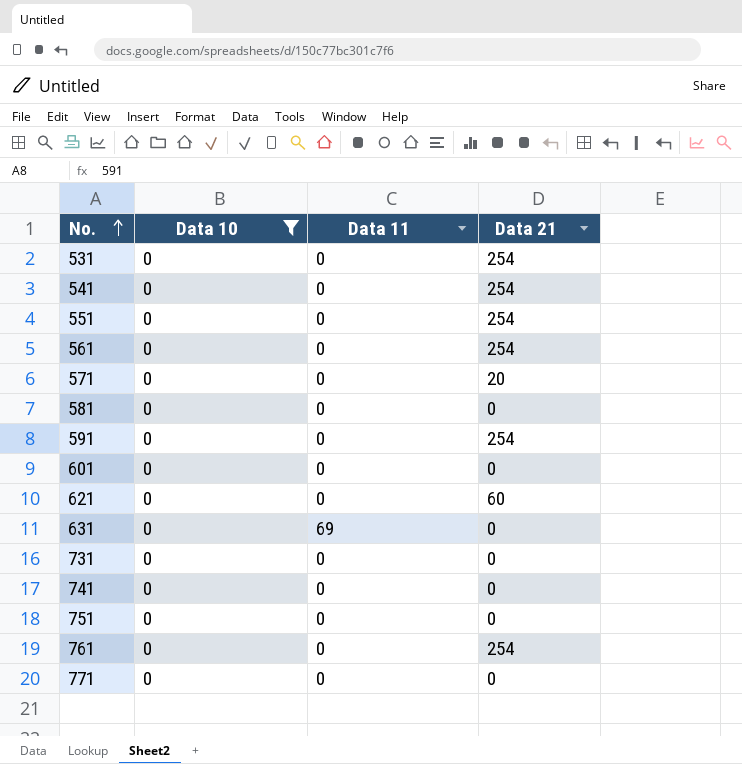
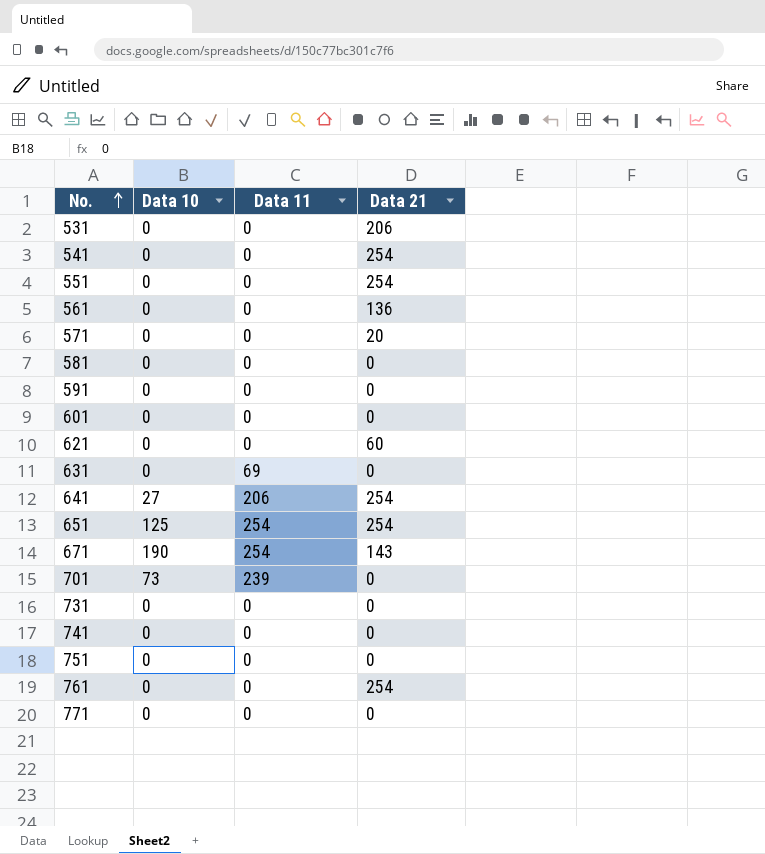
filter: Data 10 = 0 -> none
531 | Data 21: 254 -> 206
561 | Data 21: 254 -> 136
591 | Data 21: 254 -> 0

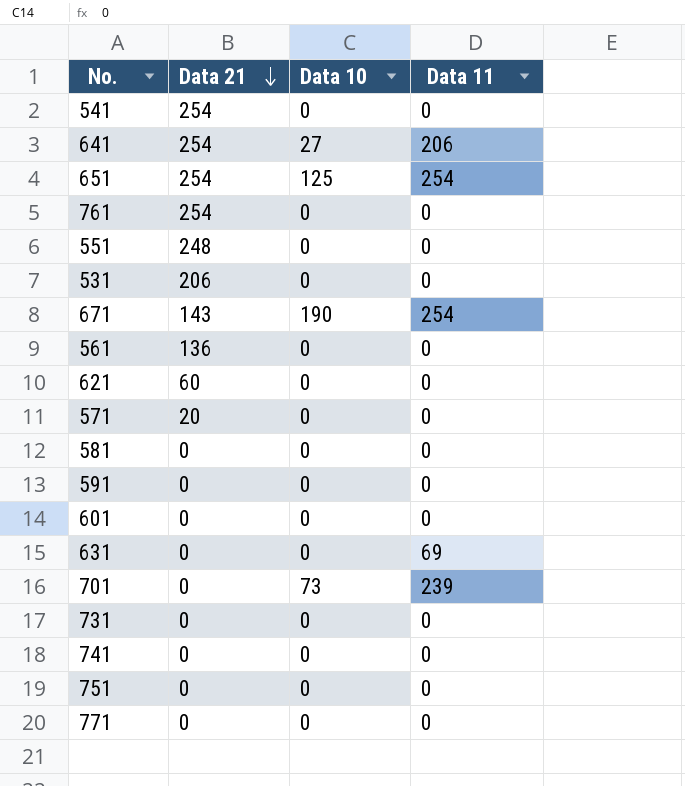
row order: No. ascending -> Data 21 descending
column Data 21 | position: 4 -> 2
551 | Data 21: 254 -> 248

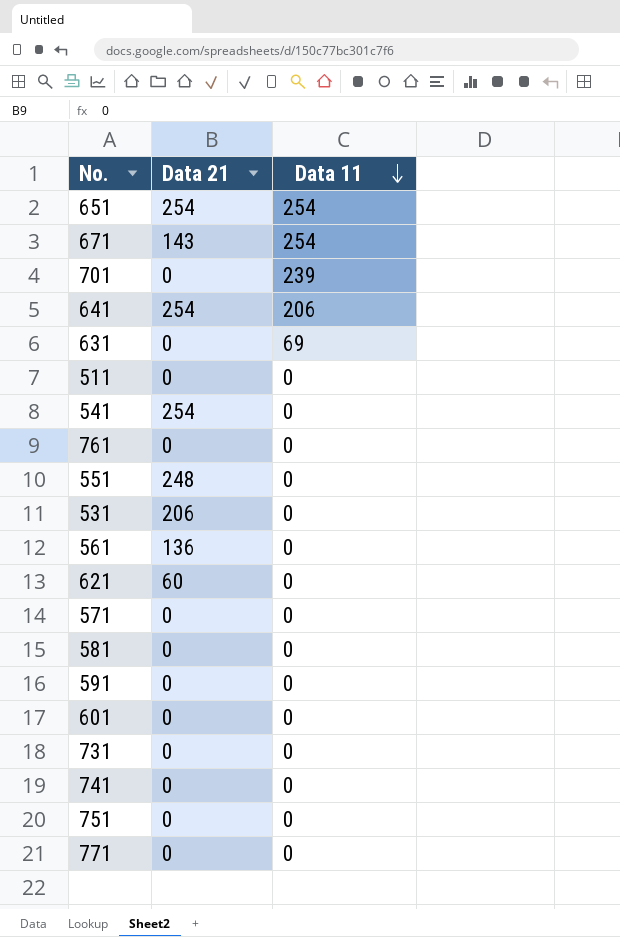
row order: Data 21 descending -> Data 11 descending
column Data 10 | position: 3 -> none
row 511: none -> 0 | 0
761 | Data 21: 254 -> 0
571 | Data 21: 20 -> 0

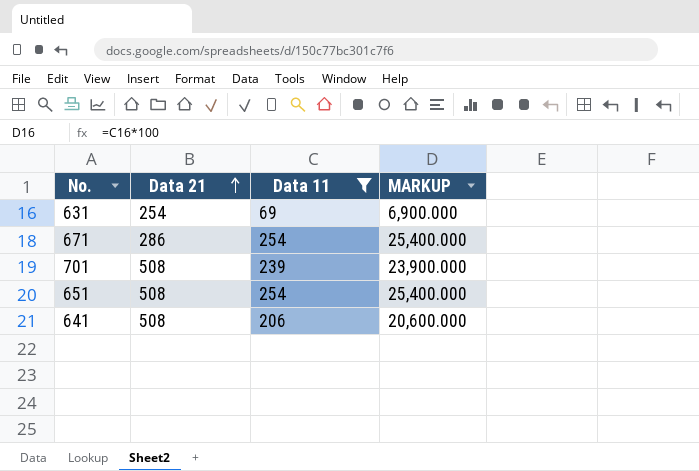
filter: none -> Data 11 != 0
row order: Data 11 descending -> Data 21 ascending
column MARKUP | formula: none -> [Data 11] * 100
631 | Data 21: 0 -> 254
671 | Data 21: 143 -> 286
701 | Data 21: 0 -> 508
651 | Data 21: 254 -> 508
641 | Data 21: 254 -> 508

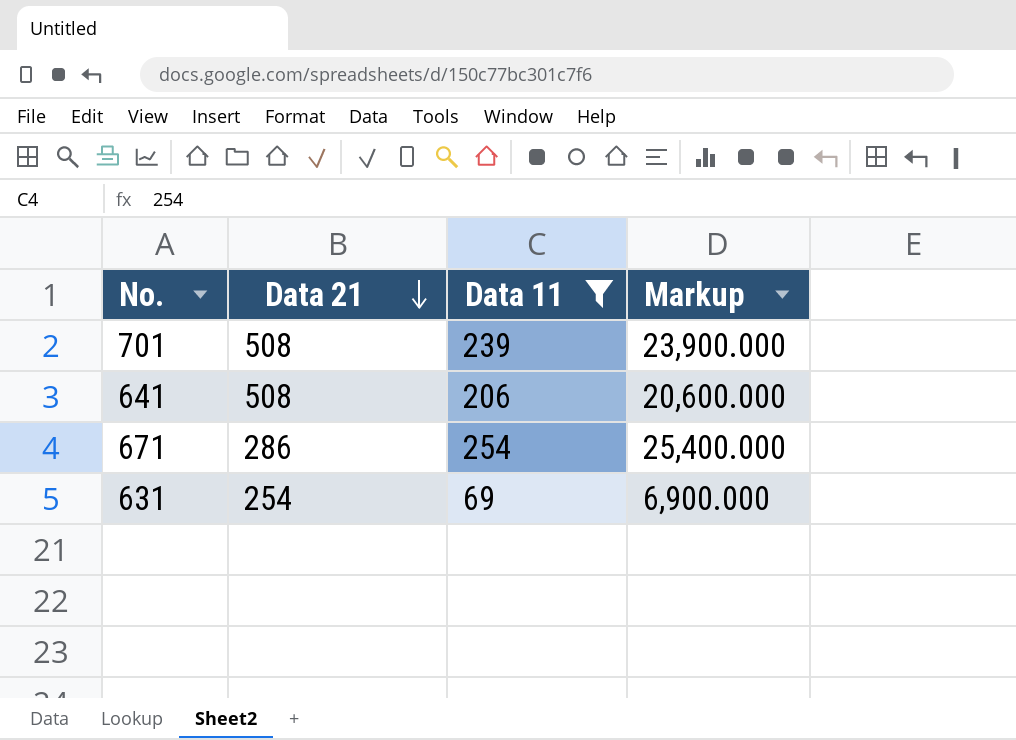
row order: Data 21 ascending -> Data 21 descending
column name: MARKUP -> Markup
row 651: 508 | 254 | 25,400.000 -> none

